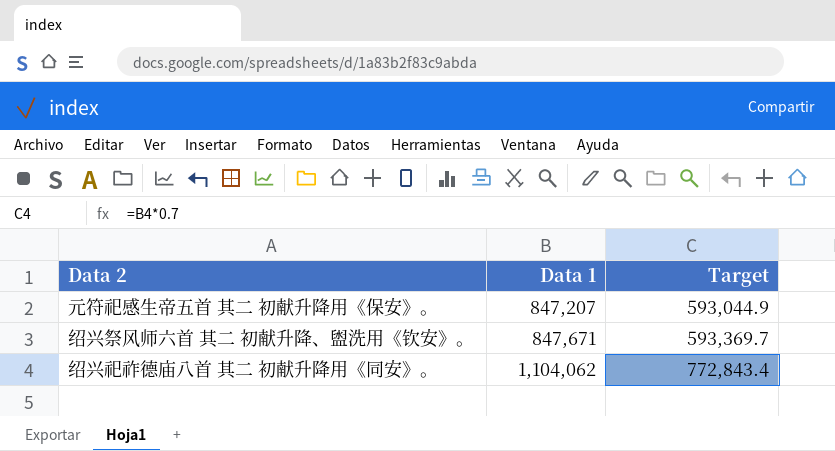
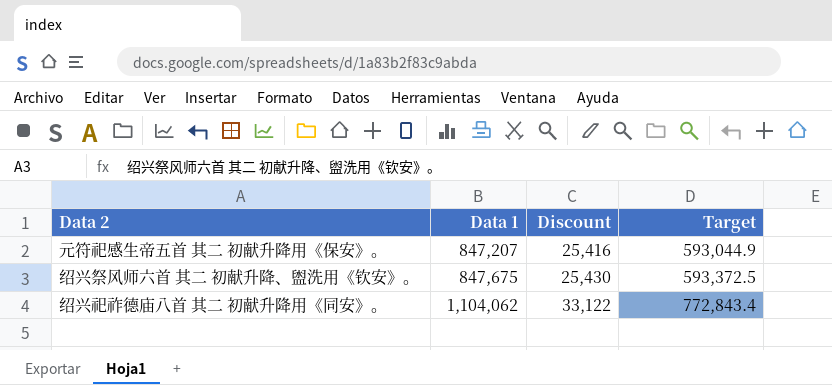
column Discount | formula: none -> [Data 1] * 0.03
绍兴祭风师六首 其二 初献升降、盥洗用《钦安》。 | Data 1: 847,671 -> 847,675
绍兴祭风师六首 其二 初献升降、盥洗用《钦安》。 | Target: 593,369.7 -> 593,372.5

